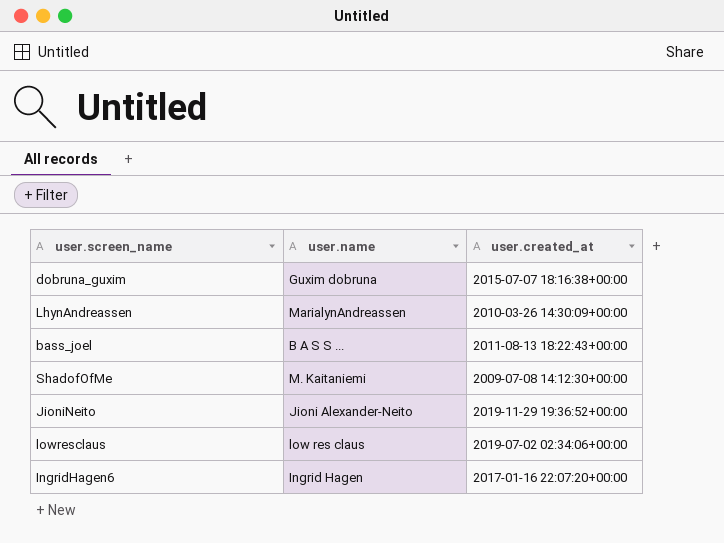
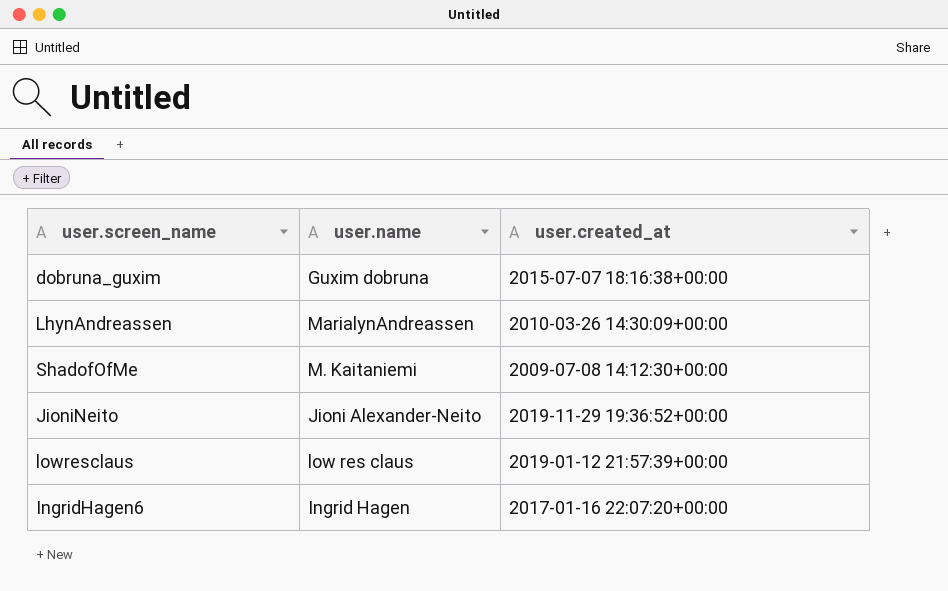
row bass_joel: B A S S ... | 2011-08-13 18:22:43+00:00 -> none
lowresclaus | user.created_at: 2019-07-02 02:34:06+00:00 -> 2019-01-12 21:57:39+00:00

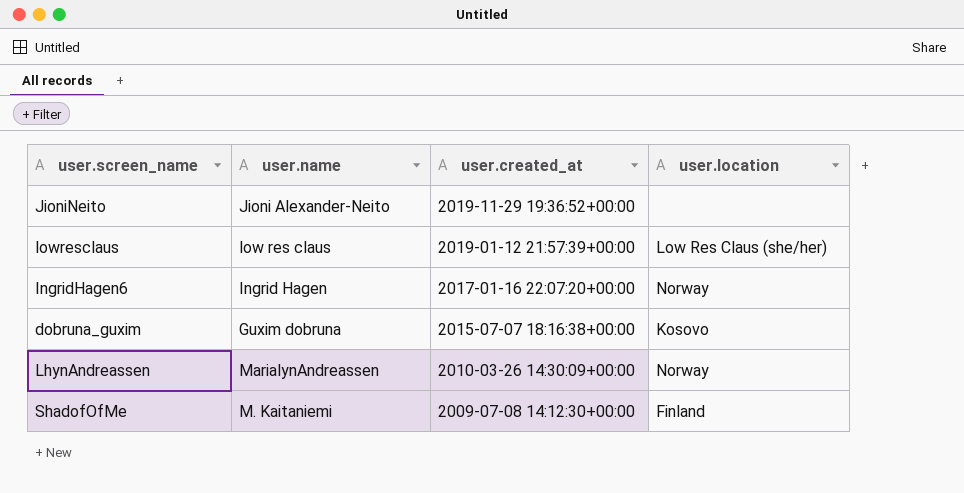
row order: none -> user.created_at descending
column user.location | position: none -> 4

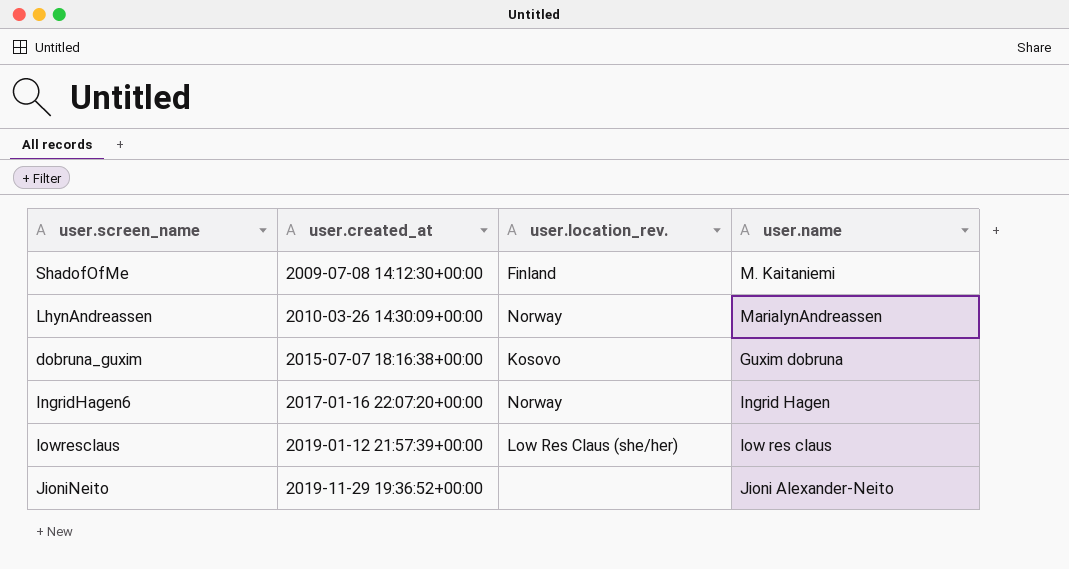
row order: user.created_at descending -> user.created_at ascending
column name: user.location -> user.location_rev.
column user.name | position: 2 -> 4

